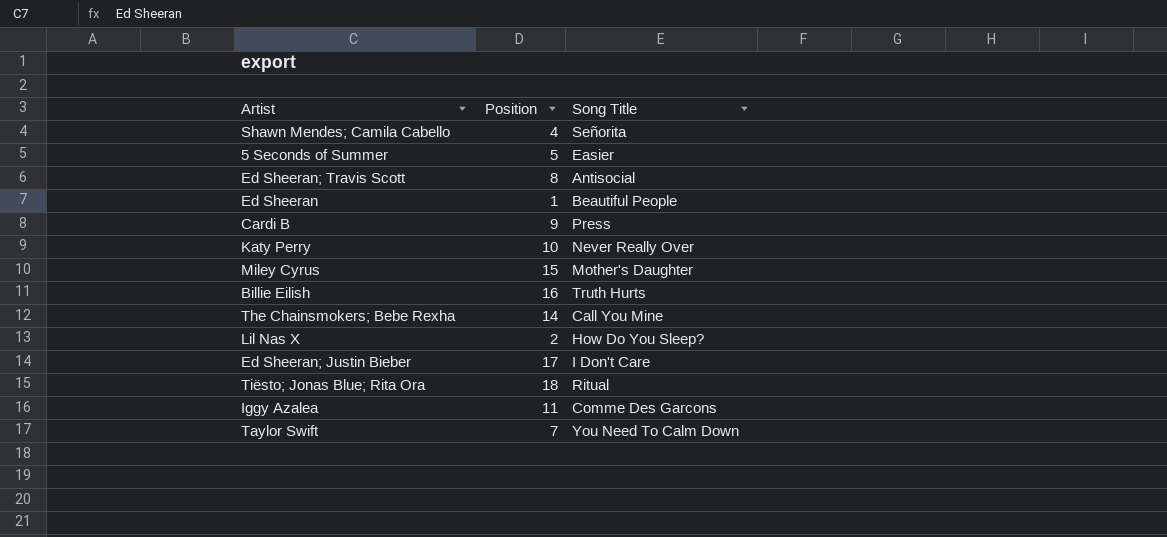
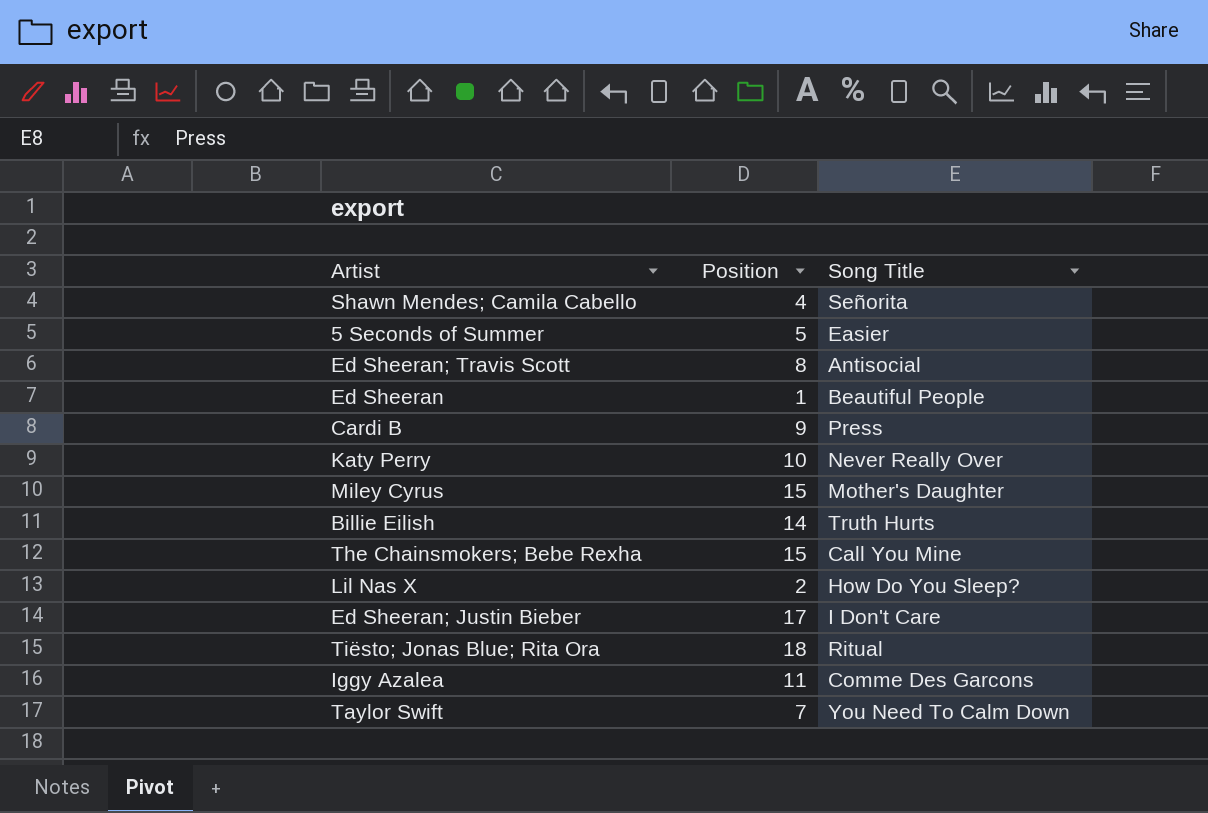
Billie Eilish | Position: 16 -> 14
The Chainsmokers; Bebe Rexha | Position: 14 -> 15

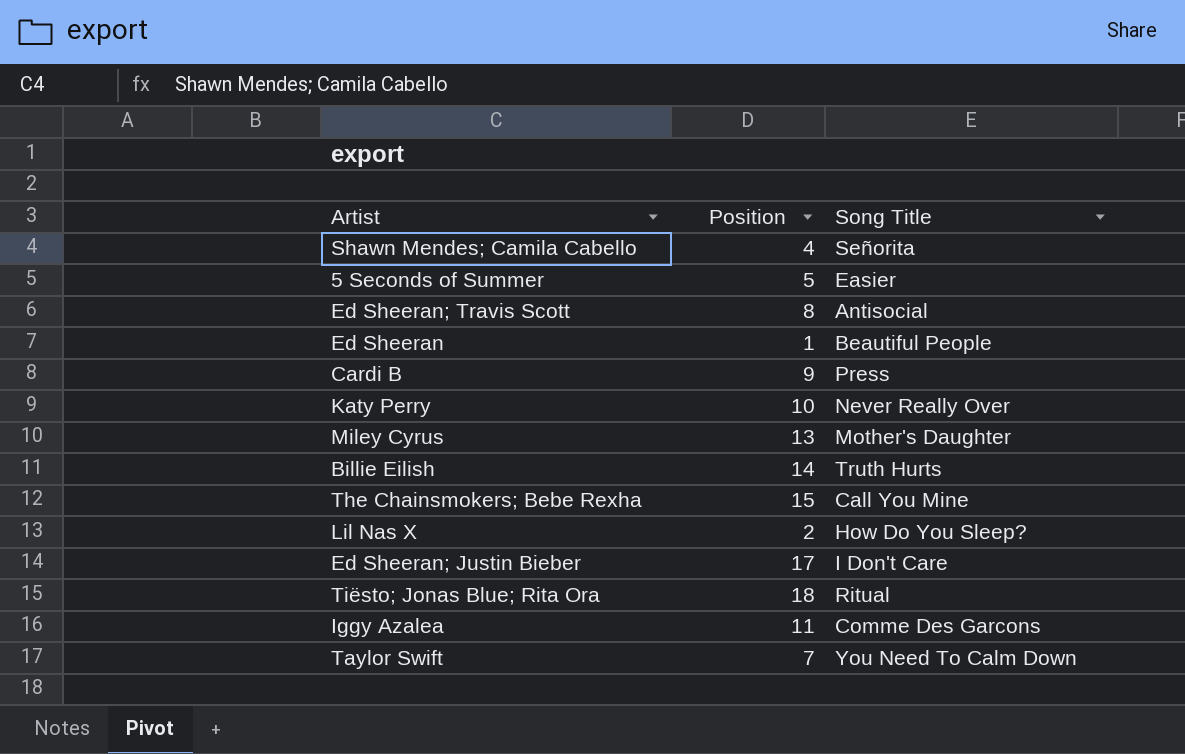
Miley Cyrus | Position: 15 -> 13

